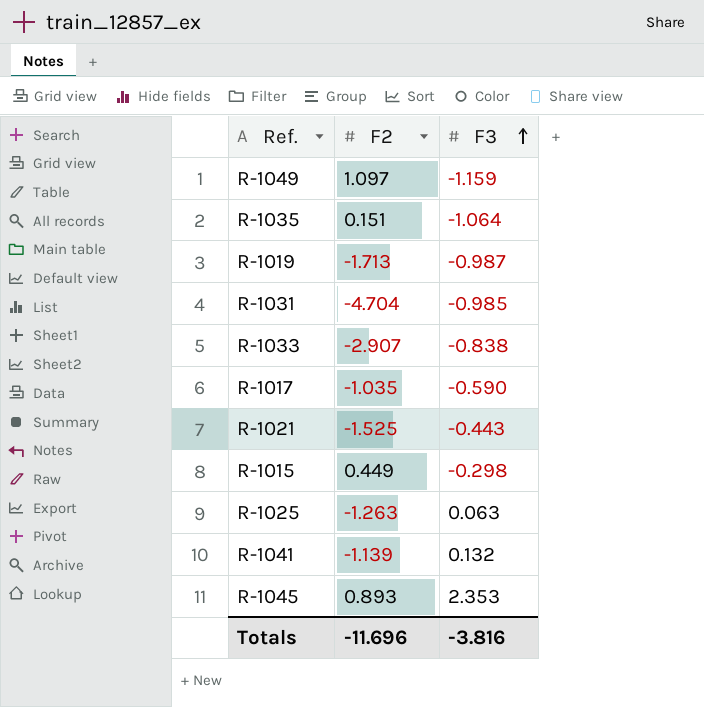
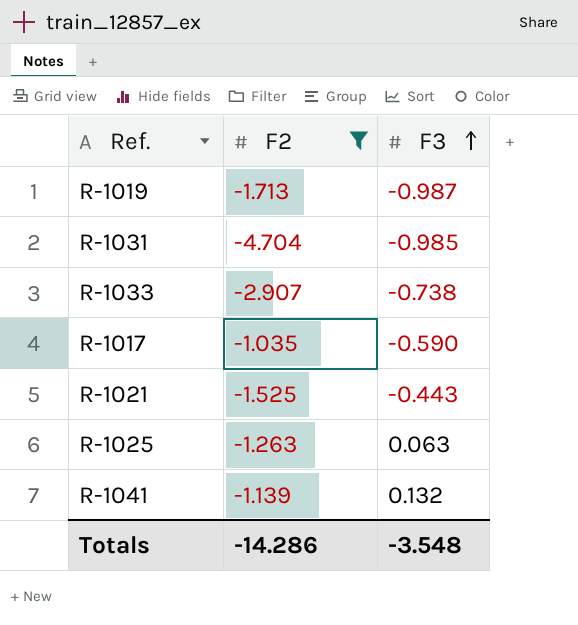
filter: none -> F2 <= -1.035
R-1033 | F3: -0.838 -> -0.738
Totals | F2: -11.696 -> -14.286
Totals | F3: -3.816 -> -3.548

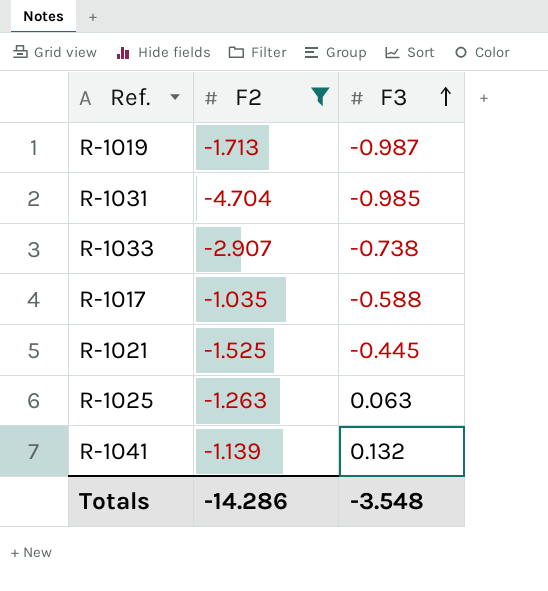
R-1017 | F3: -0.590 -> -0.588
R-1021 | F3: -0.443 -> -0.445

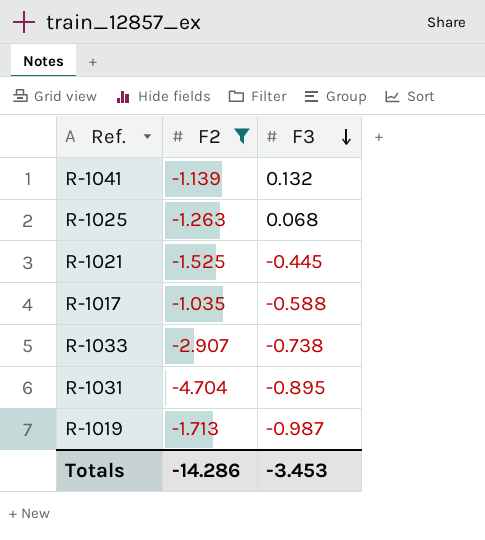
row order: F3 ascending -> F3 descending
R-1025 | F3: 0.063 -> 0.068
R-1031 | F3: -0.985 -> -0.895
Totals | F3: -3.548 -> -3.453

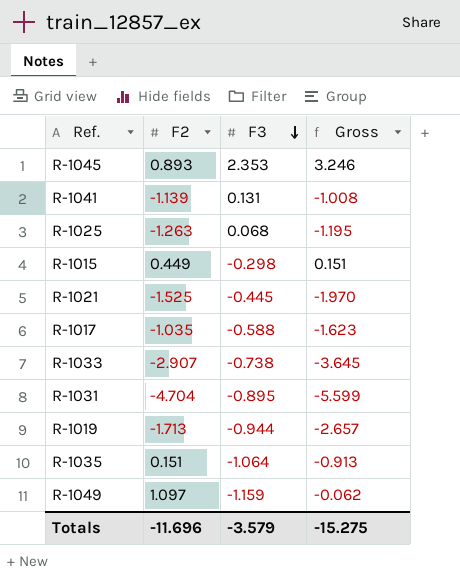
filter: F2 <= -1.035 -> none
column Gross | formula: none -> [F2] + [F3]
R-1041 | F3: 0.132 -> 0.131
R-1019 | F3: -0.987 -> -0.944
Totals | F2: -14.286 -> -11.696
Totals | F3: -3.453 -> -3.579

